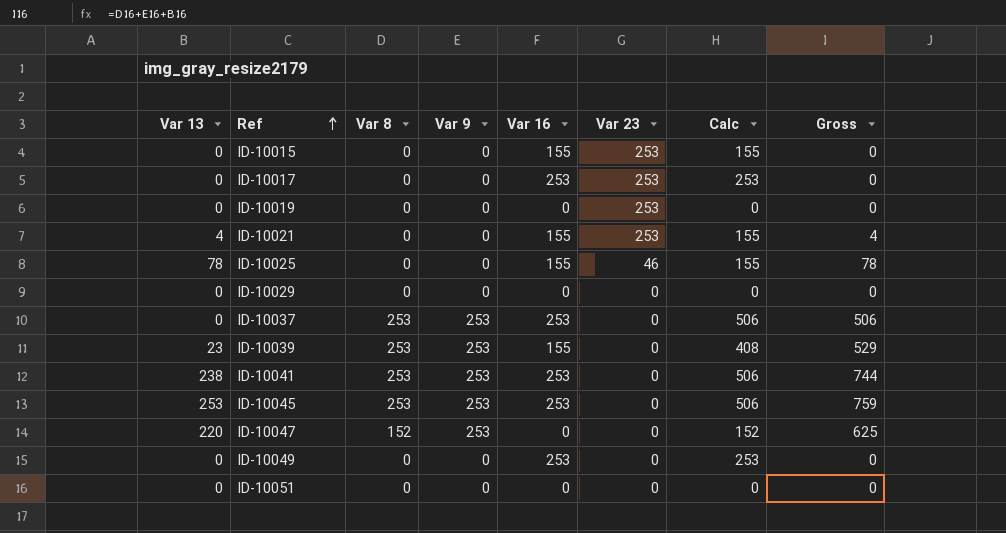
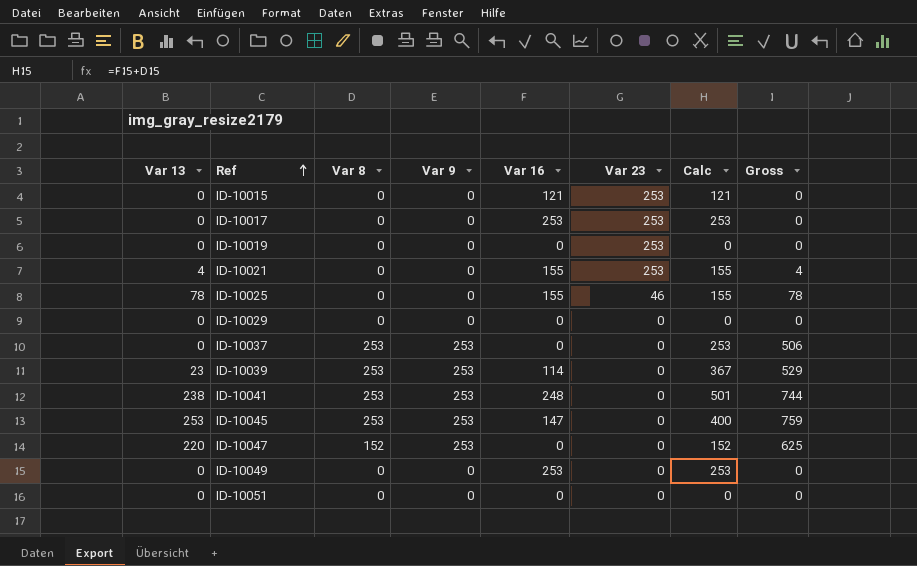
ID-10015 | Var 16: 155 -> 121
ID-10015 | Calc: 155 -> 121
ID-10037 | Var 16: 253 -> 0
ID-10037 | Calc: 506 -> 253
ID-10039 | Var 16: 155 -> 114
ID-10039 | Calc: 408 -> 367
ID-10041 | Var 16: 253 -> 248
ID-10041 | Calc: 506 -> 501
ID-10045 | Var 16: 253 -> 147
ID-10045 | Calc: 506 -> 400

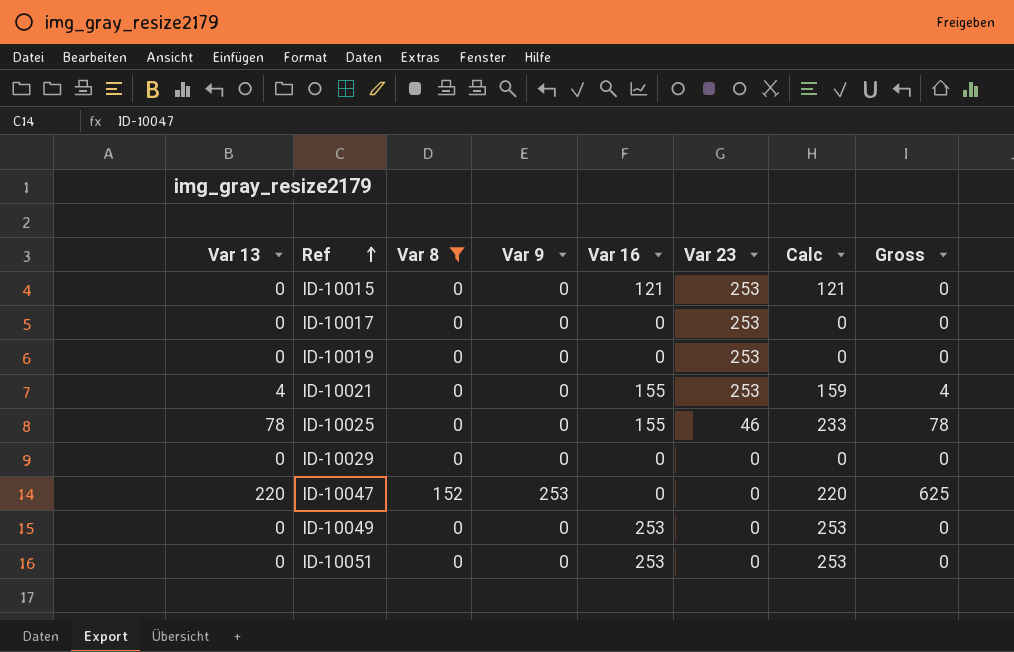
filter: none -> Var 8 != 253
column Calc | formula: [Var 8] + [Var 16] -> [Var 13] + [Var 16]
ID-10017 | Var 16: 253 -> 0
ID-10051 | Var 16: 0 -> 253

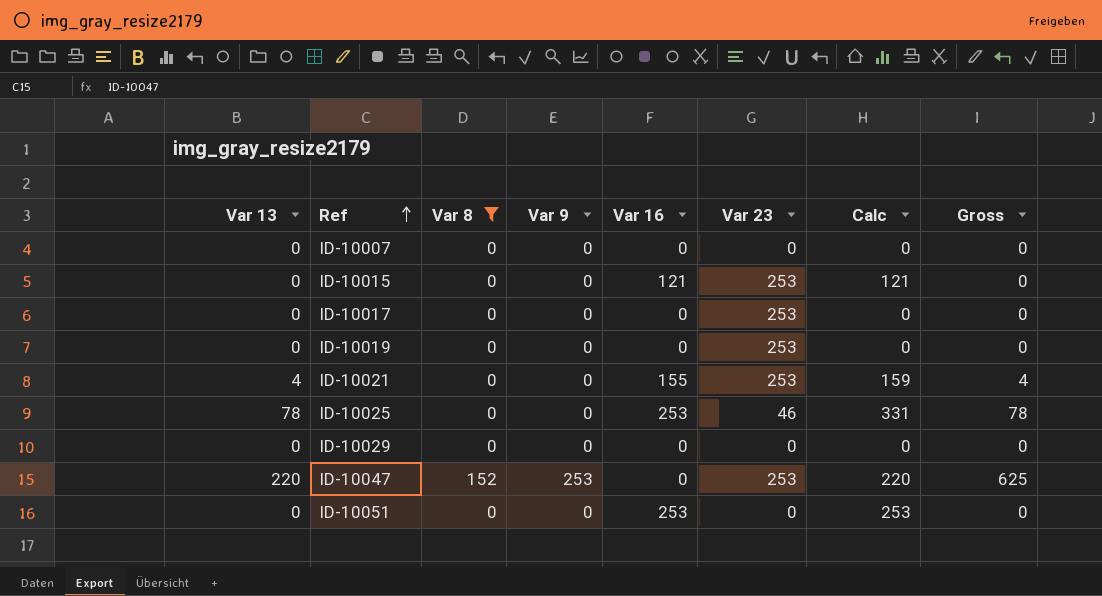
row ID-10049: 0 | 0 | 0 | 253 | 0 | 253 | 0 -> none
row ID-10007: none -> 0 | 0 | 0 | 0 | 0 | 0 | 0
ID-10025 | Var 16: 155 -> 253
ID-10025 | Calc: 233 -> 331
ID-10047 | Var 23: 0 -> 253

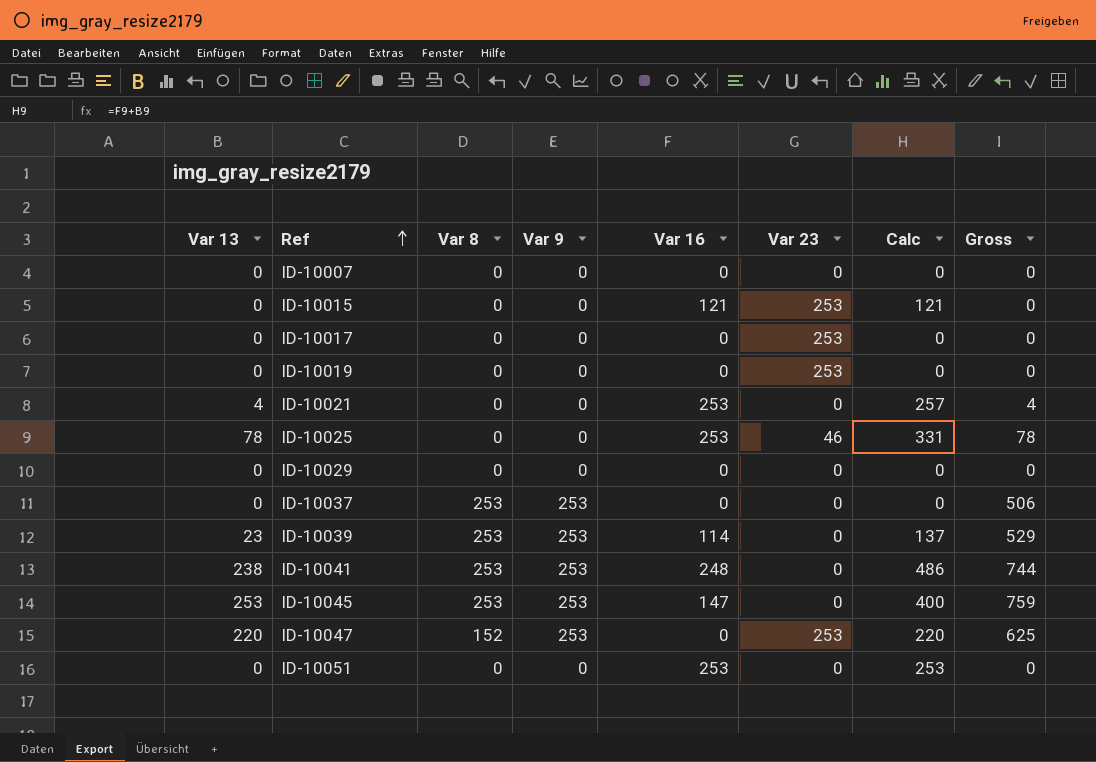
filter: Var 8 != 253 -> none
ID-10021 | Var 16: 155 -> 253
ID-10021 | Var 23: 253 -> 0
ID-10021 | Calc: 159 -> 257

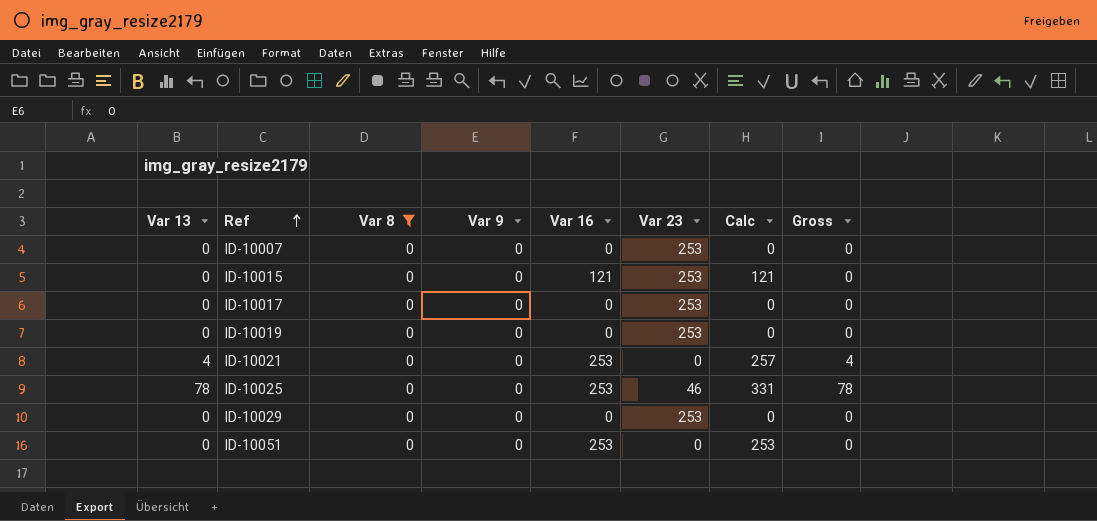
filter: none -> Var 8 = 0
ID-10007 | Var 23: 0 -> 253
ID-10029 | Var 23: 0 -> 253

